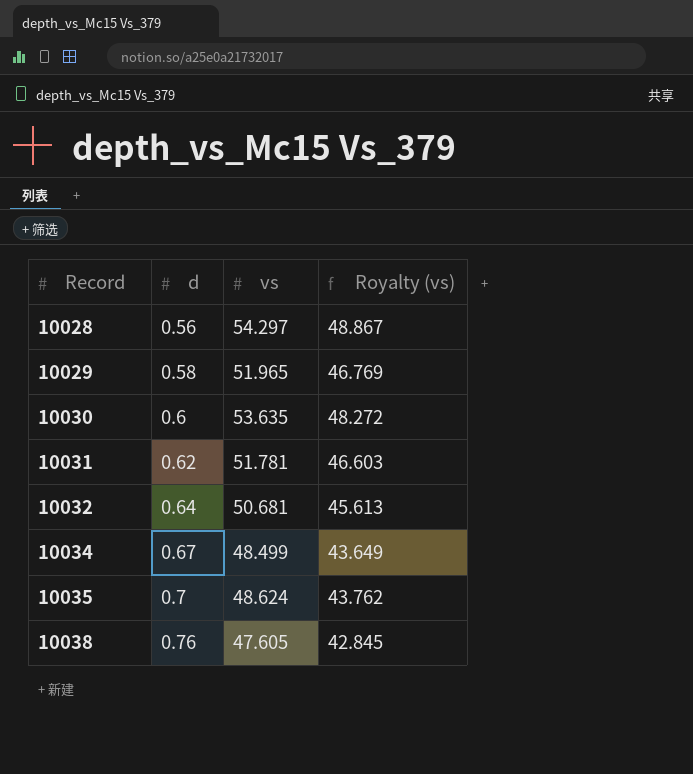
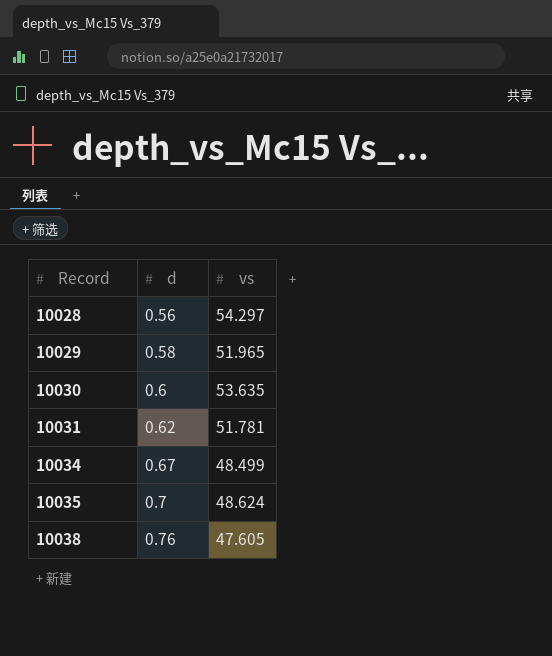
column Royalty (vs) | formula: [vs] * 0.9 -> none
row 10032: 0.64 | 50.681 | 45.613 -> none

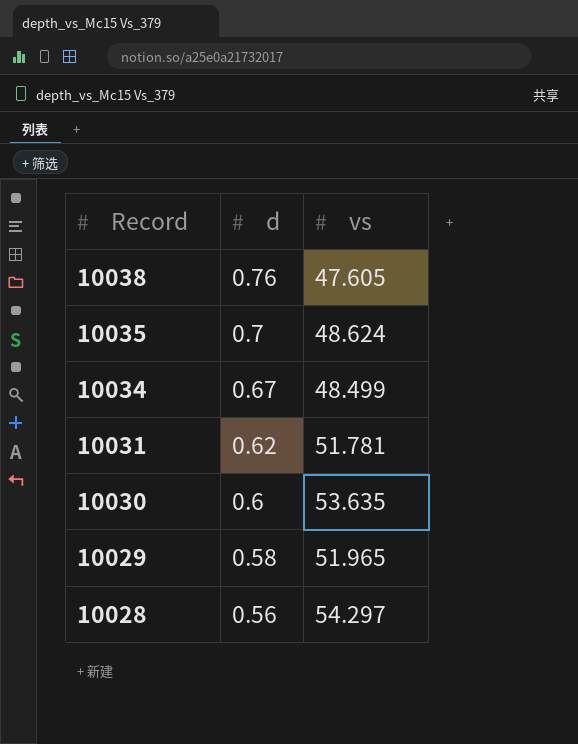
row order: Record ascending -> Record descending

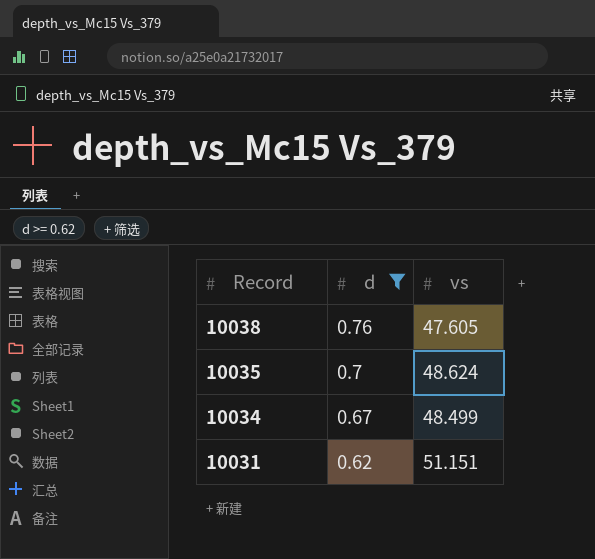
filter: none -> d >= 0.62
10031 | vs: 51.781 -> 51.151

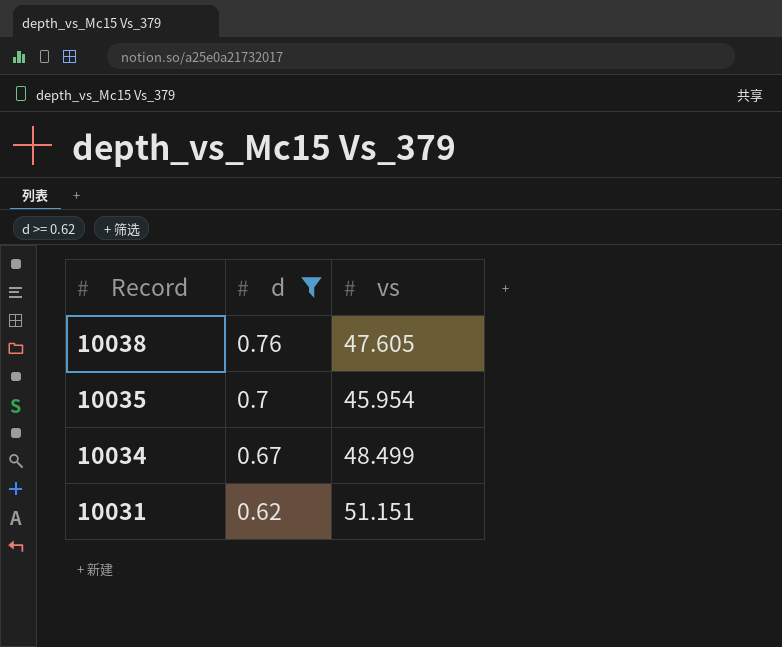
10035 | vs: 48.624 -> 45.954

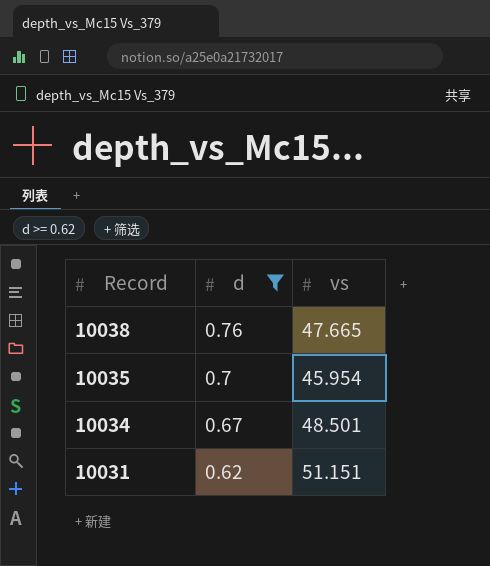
10038 | vs: 47.605 -> 47.665
10034 | vs: 48.499 -> 48.501

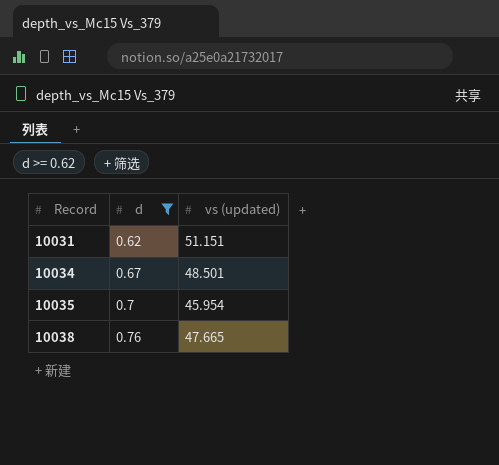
row order: Record descending -> Record ascending
column name: vs -> vs (updated)

